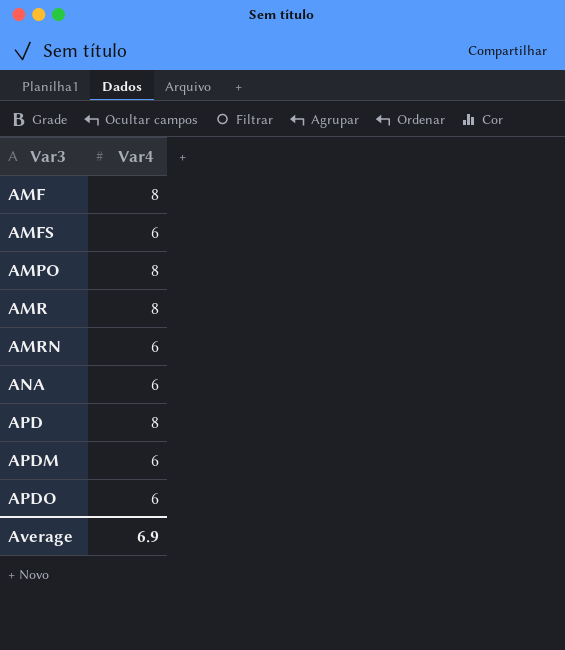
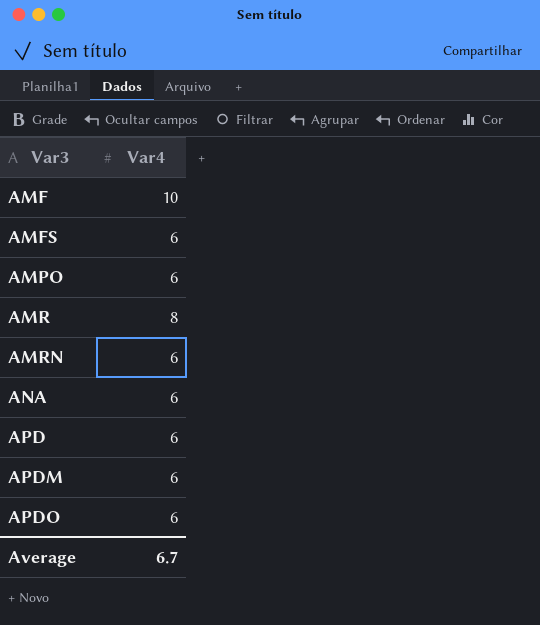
AMF | Var4: 8 -> 10
AMPO | Var4: 8 -> 6
APD | Var4: 8 -> 6
Average | Var4: 6.9 -> 6.7

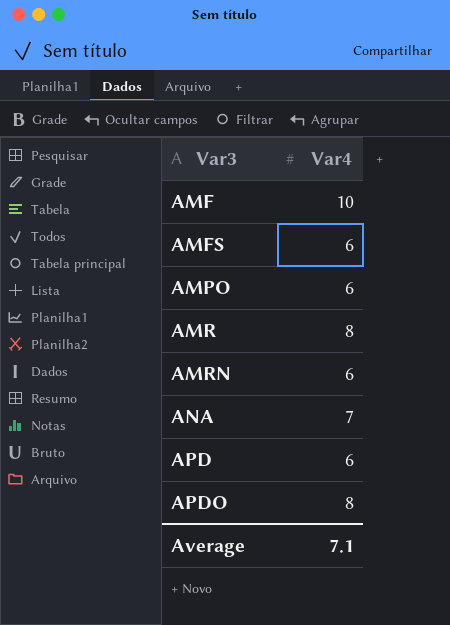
row APDM: 6 -> none
ANA | Var4: 6 -> 7
APDO | Var4: 6 -> 8
Average | Var4: 6.7 -> 7.1

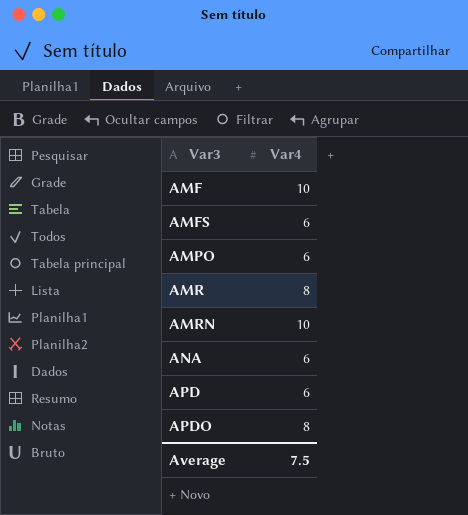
AMRN | Var4: 6 -> 10
ANA | Var4: 7 -> 6
Average | Var4: 7.1 -> 7.5

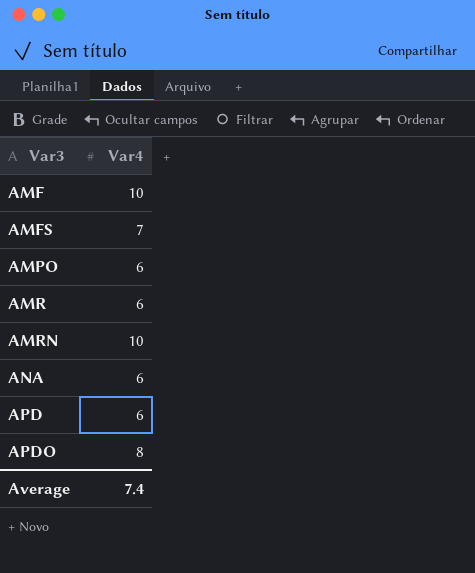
AMFS | Var4: 6 -> 7
AMR | Var4: 8 -> 6
Average | Var4: 7.5 -> 7.4

